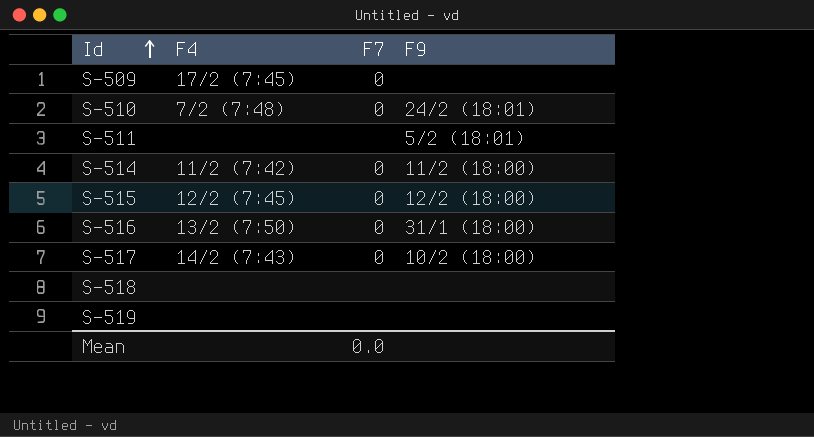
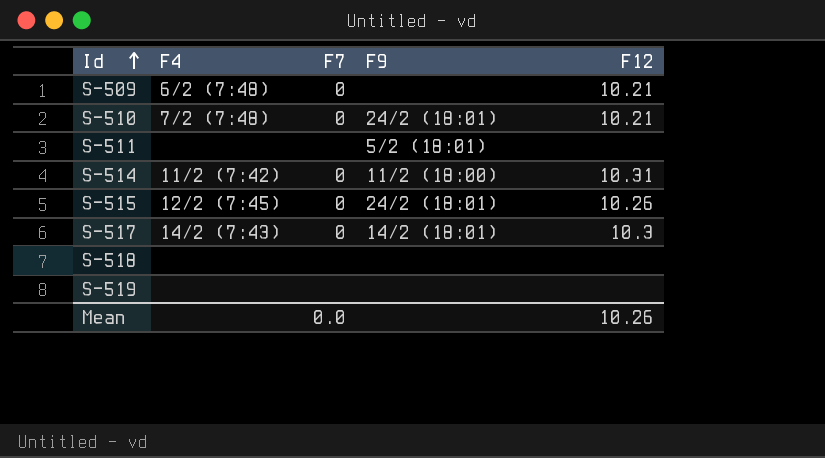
column F12 | position: none -> 5
row S-516: 13/2 (7:50) | 0 | 31/1 (18:00) -> none
S-509 | F4: 17/2 (7:45) -> 6/2 (7:48)
S-515 | F9: 12/2 (18:00) -> 24/2 (18:01)
S-517 | F9: 10/2 (18:00) -> 14/2 (18:01)

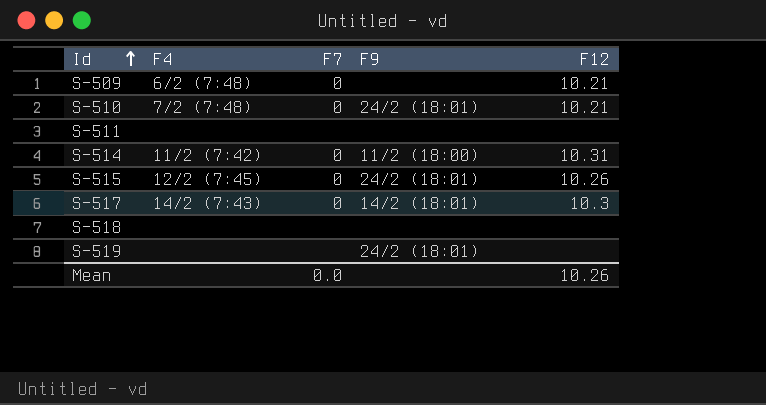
S-511 | F9: 5/2 (18:01) -> none
S-519 | F9: none -> 24/2 (18:01)

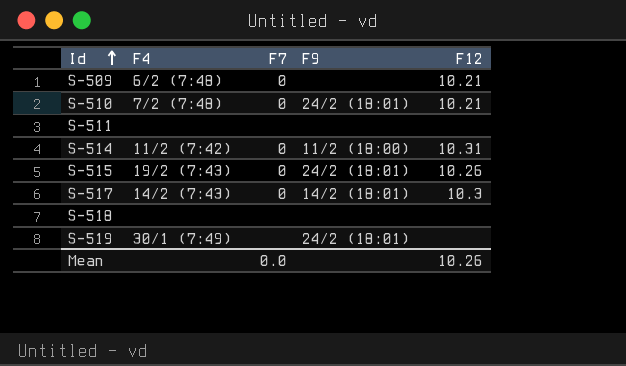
S-515 | F4: 12/2 (7:45) -> 19/2 (7:43)
S-519 | F4: none -> 30/1 (7:49)

